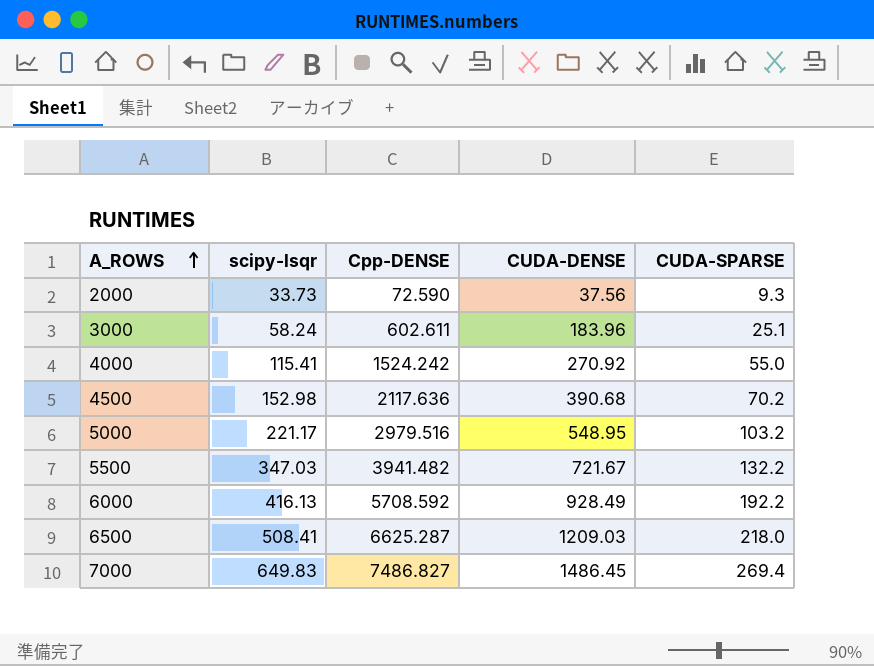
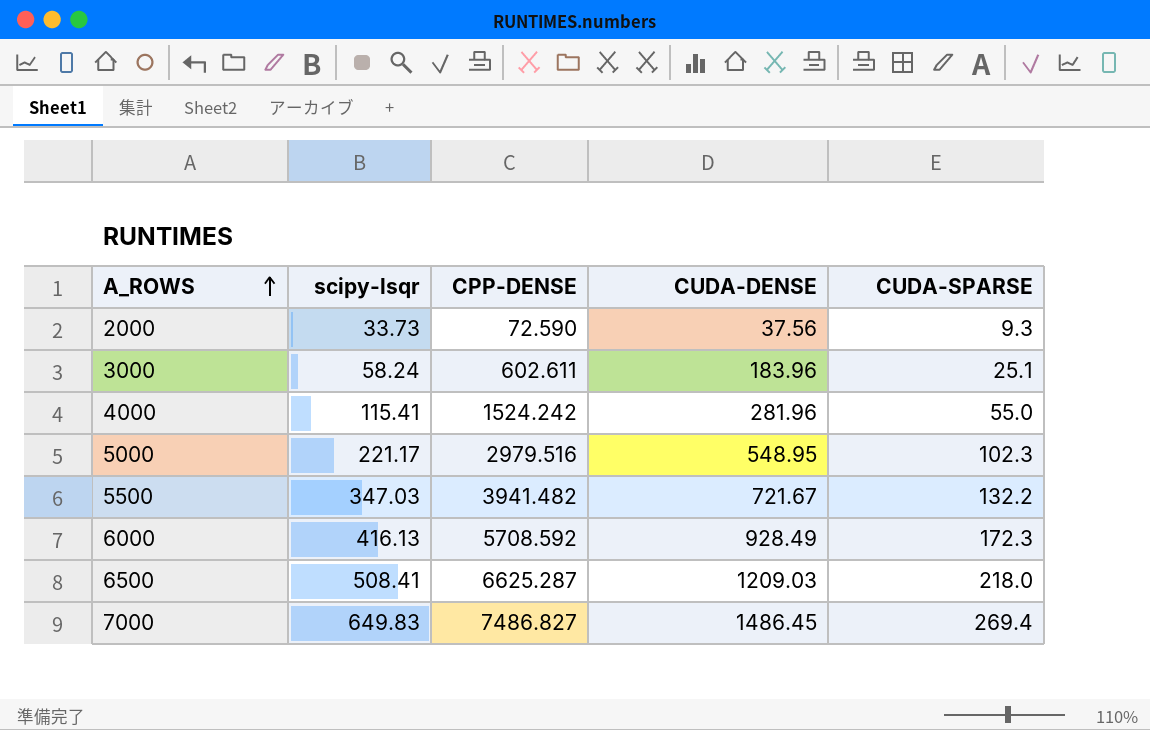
column name: Cpp-DENSE -> CPP-DENSE
row 4500: 152.98 | 2117.636 | 390.68 | 70.2 -> none
4000 | CUDA-DENSE: 270.92 -> 281.96
5000 | CUDA-SPARSE: 103.2 -> 102.3
6000 | CUDA-SPARSE: 192.2 -> 172.3

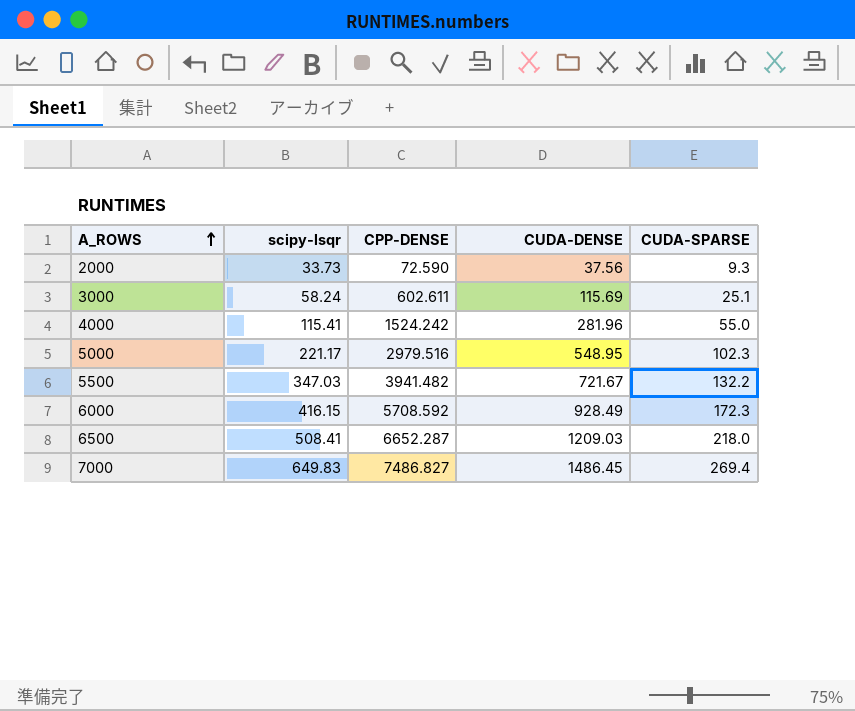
3000 | CUDA-DENSE: 183.96 -> 115.69
6000 | scipy-lsqr: 416.13 -> 416.15
6500 | CPP-DENSE: 6625.287 -> 6652.287

